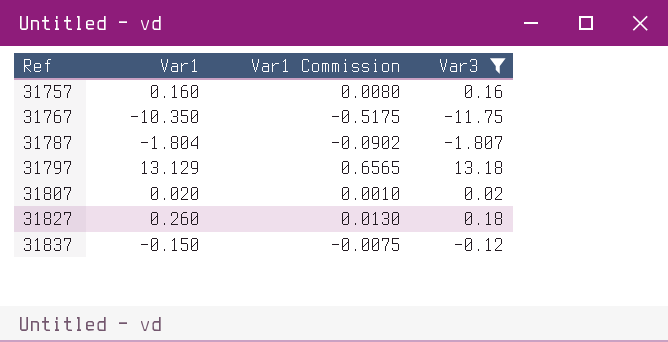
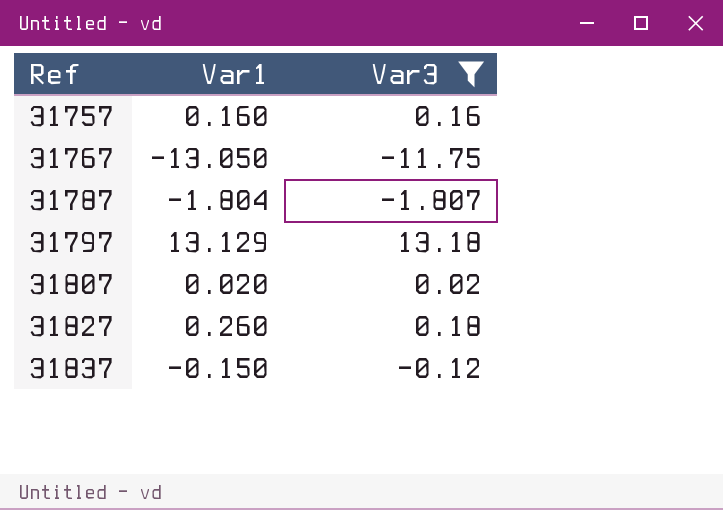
column Var1 Commission | formula: [Var1] * 0.05 -> none
31767 | Var1: -10.350 -> -13.050

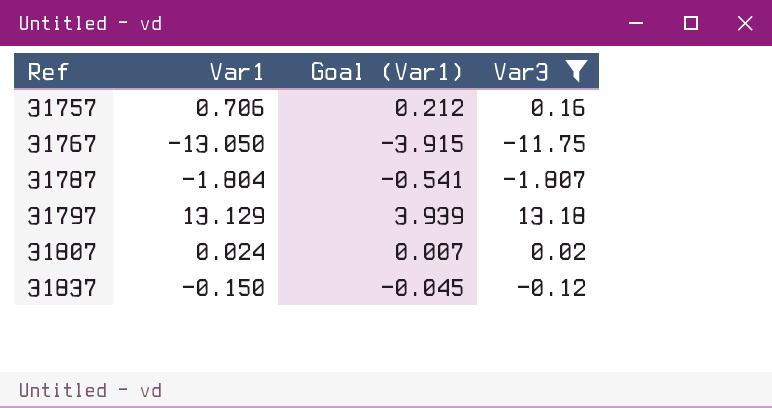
column Goal (Var1) | formula: none -> [Var1] * 0.3
row 31827: 0.260 | 0.18 -> none
31757 | Var1: 0.160 -> 0.706
31807 | Var1: 0.020 -> 0.024

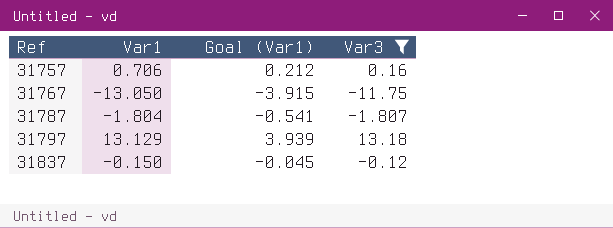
row 31807: 0.024 | 0.007 | 0.02 -> none

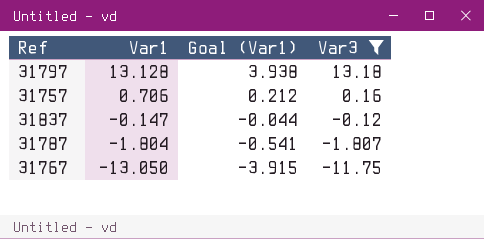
row order: Ref ascending -> Var1 descending
31797 | Var1: 13.129 -> 13.128
31797 | Goal (Var1): 3.939 -> 3.938
31837 | Var1: -0.150 -> -0.147
31837 | Goal (Var1): -0.045 -> -0.044

